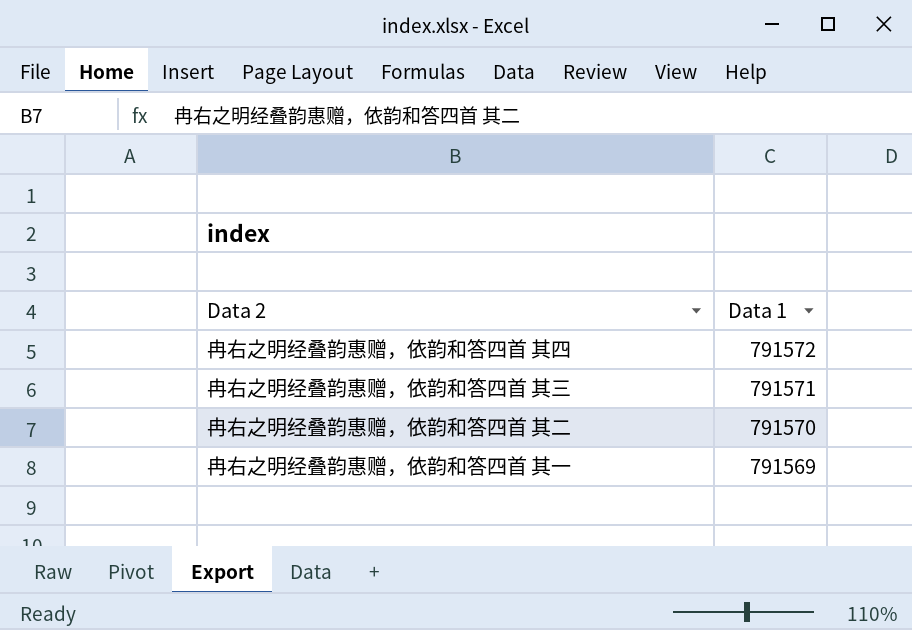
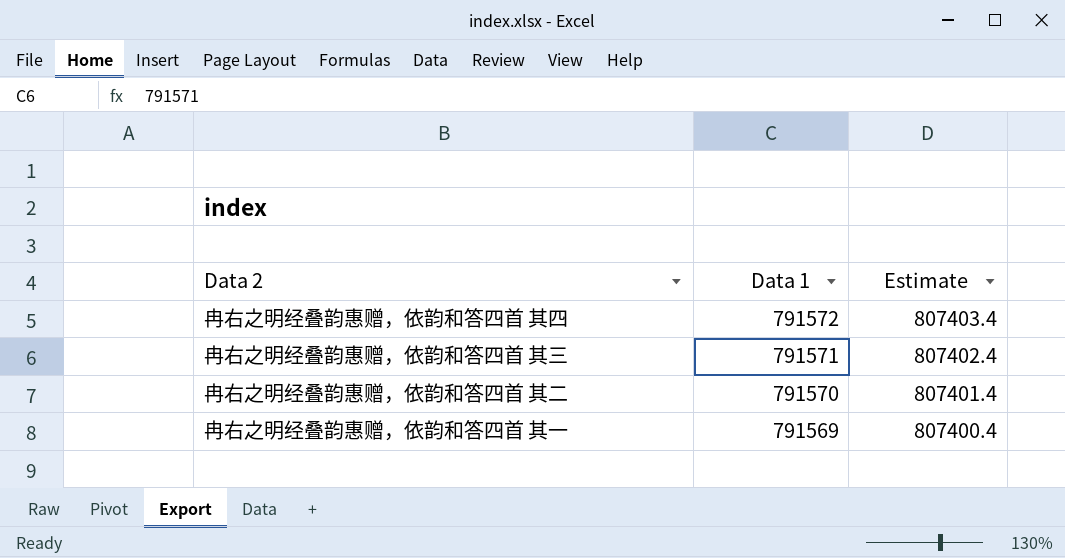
column Estimate | formula: none -> [Data 1] * 1.02

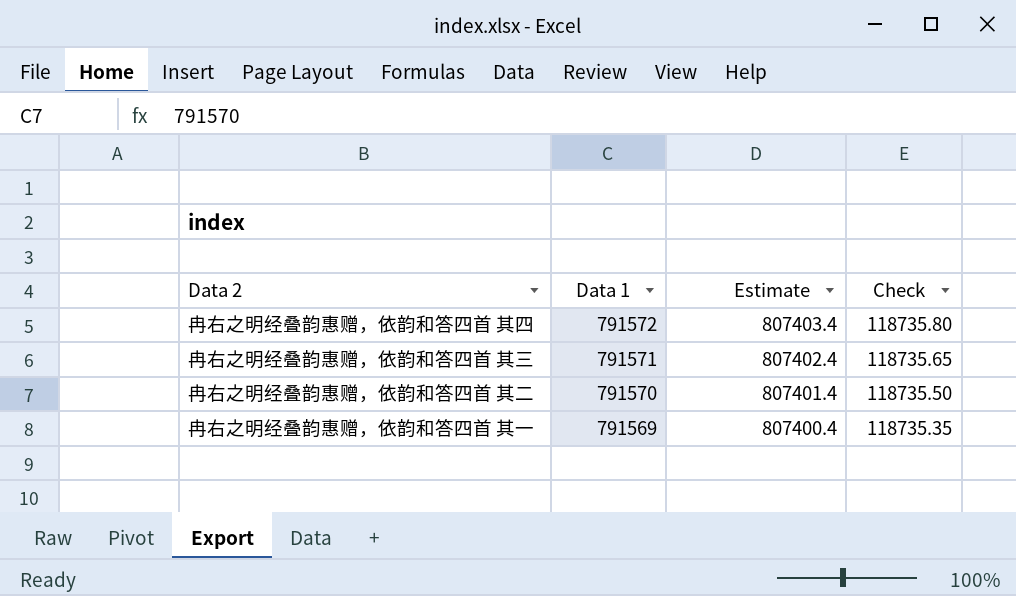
column Check | formula: none -> [Data 1] * 0.15

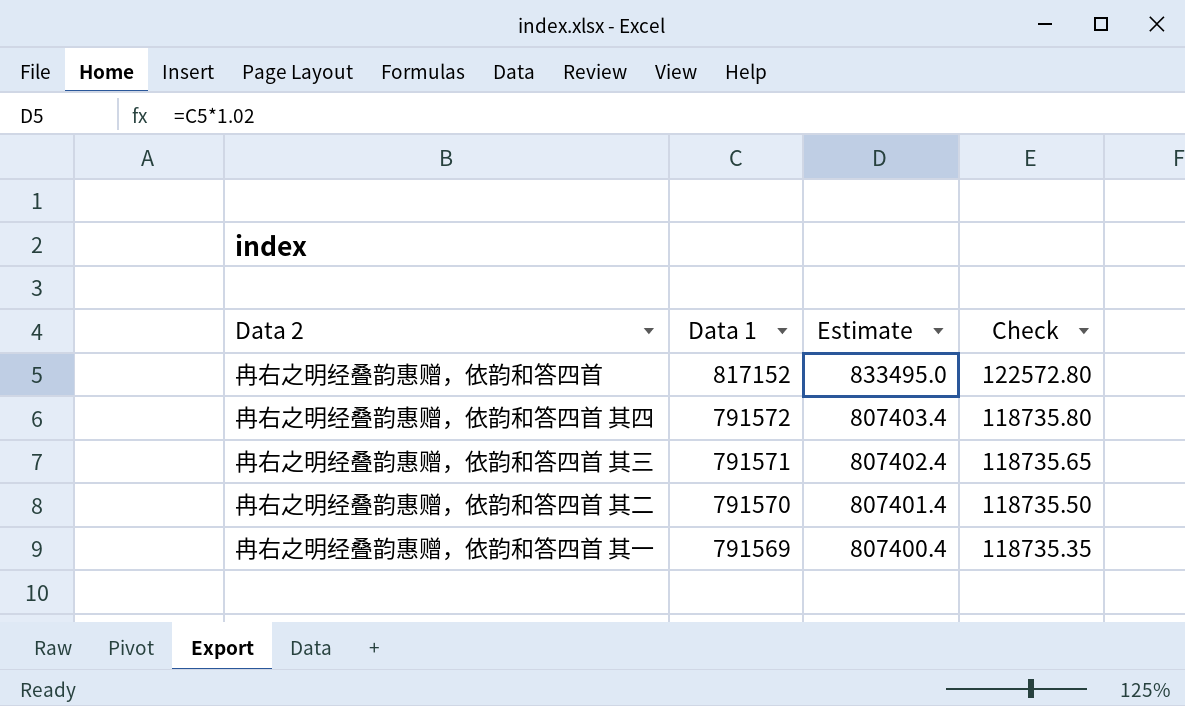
row 冉右之明经叠韵惠赠，依韵和答四首: none -> 817152 | 833495.0 | 122572.80

